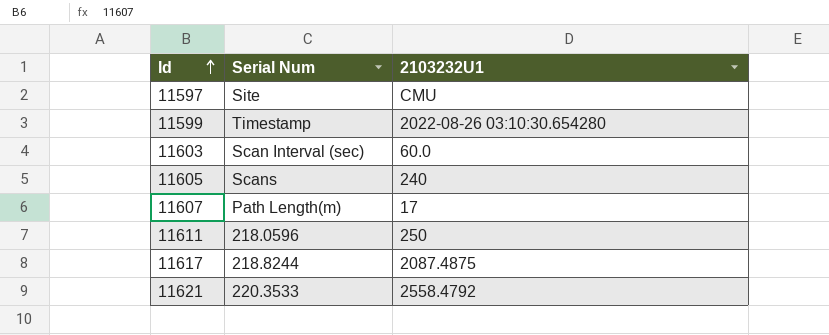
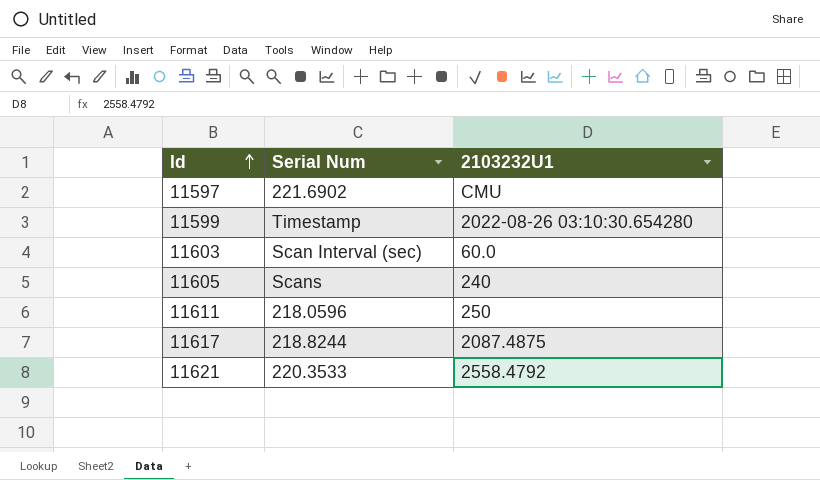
row 11607: Path Length(m) | 17 -> none
11597 | Serial Num: Site -> 221.6902

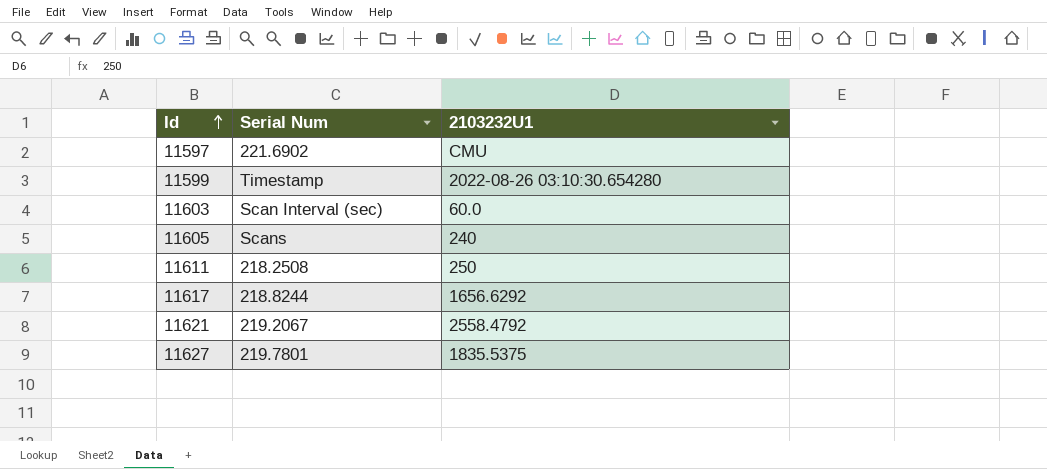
11611 | Serial Num: 218.0596 -> 218.2508
11617 | 2103232U1: 2087.4875 -> 1656.6292
11621 | Serial Num: 220.3533 -> 219.2067
row 11627: none -> 219.7801 | 1835.5375

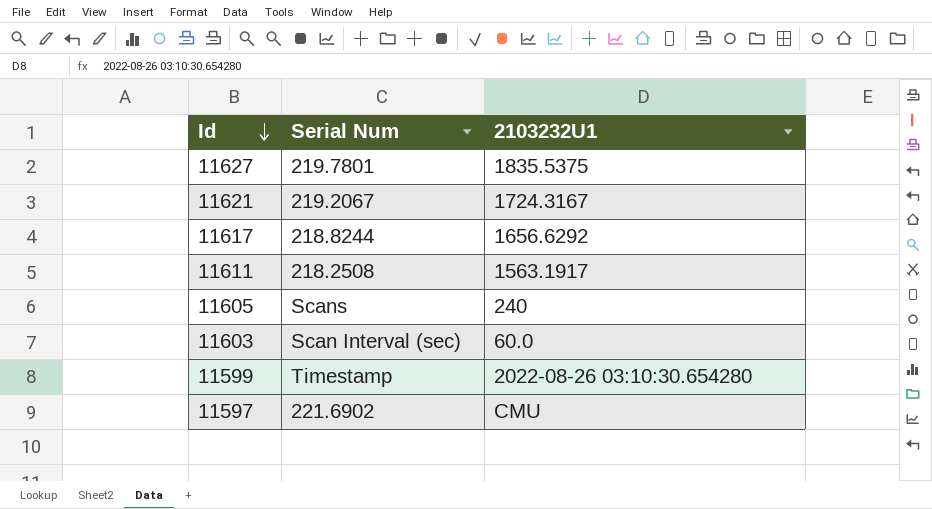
row order: Id ascending -> Id descending
11621 | 2103232U1: 2558.4792 -> 1724.3167
11611 | 2103232U1: 250 -> 1563.1917

